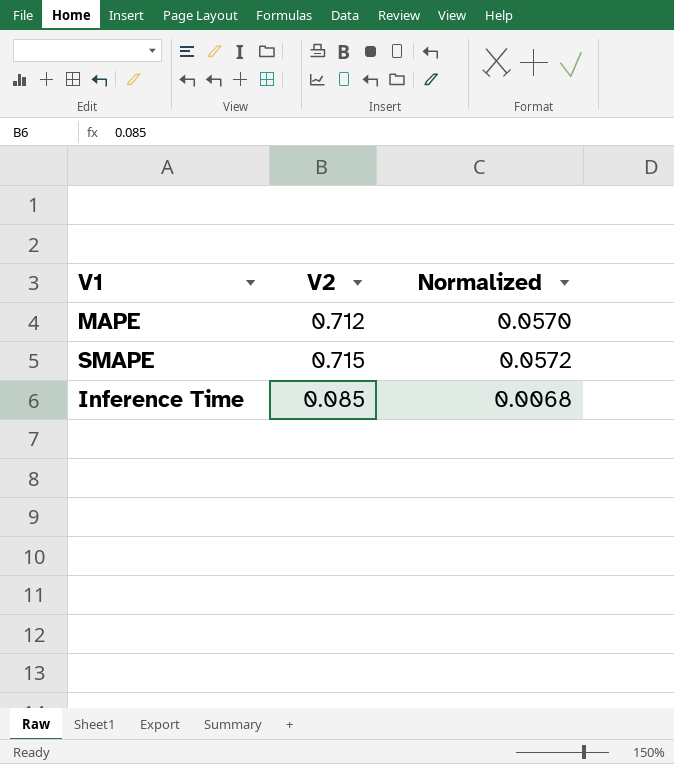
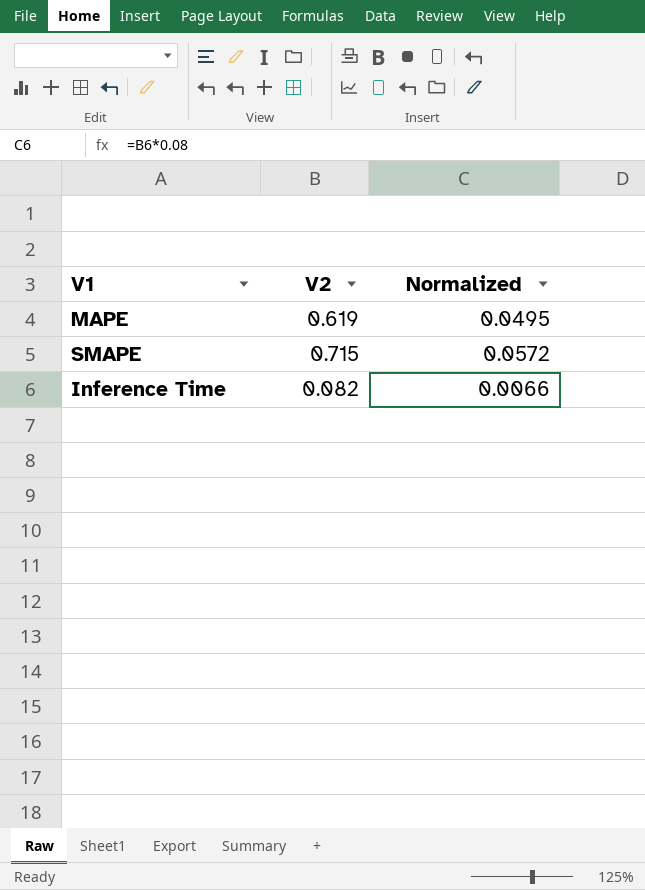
MAPE | V2: 0.712 -> 0.619
MAPE | Normalized: 0.0570 -> 0.0495
Inference Time | V2: 0.085 -> 0.082
Inference Time | Normalized: 0.0068 -> 0.0066

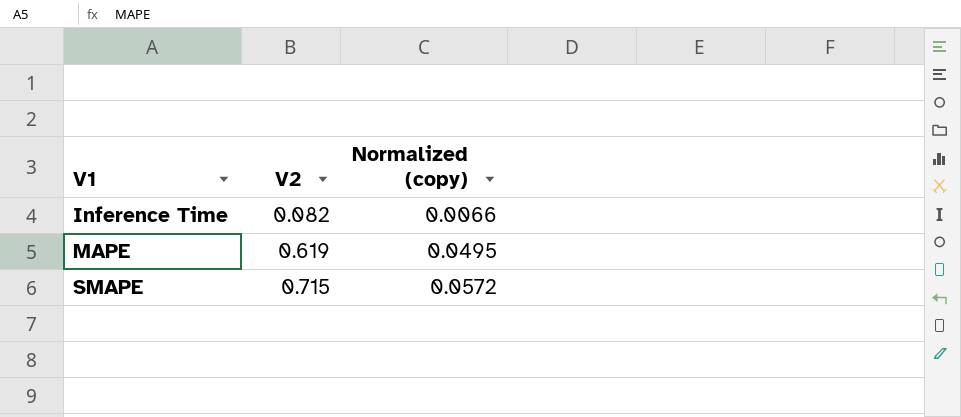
row order: none -> V1 ascending
column name: Normalized -> Normalized (copy)

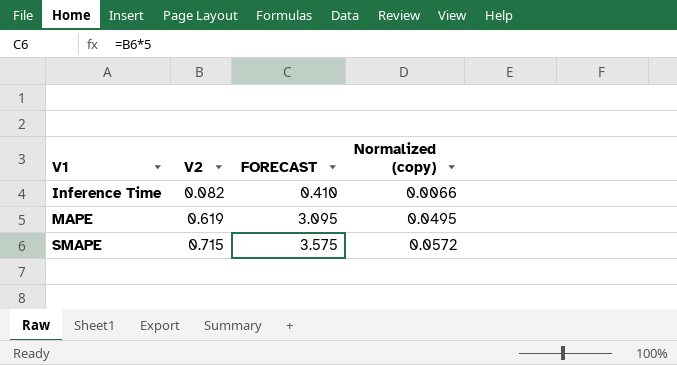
column FORECAST | formula: none -> [V2] * 5

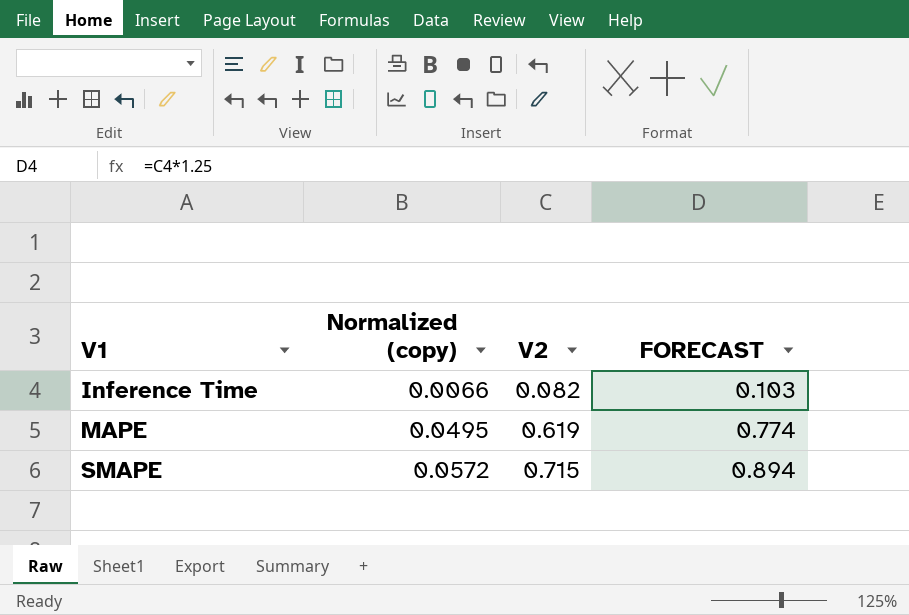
column Normalized (copy) | position: 4 -> 2
column FORECAST | formula: [V2] * 5 -> [V2] * 1.25

